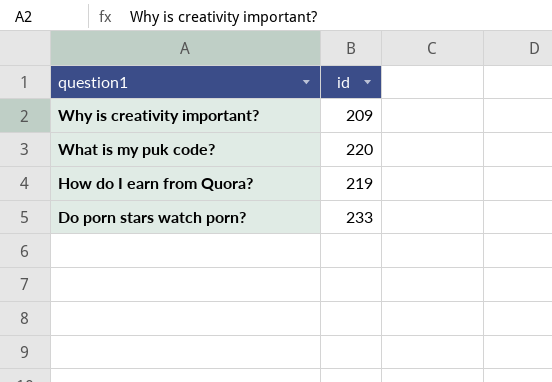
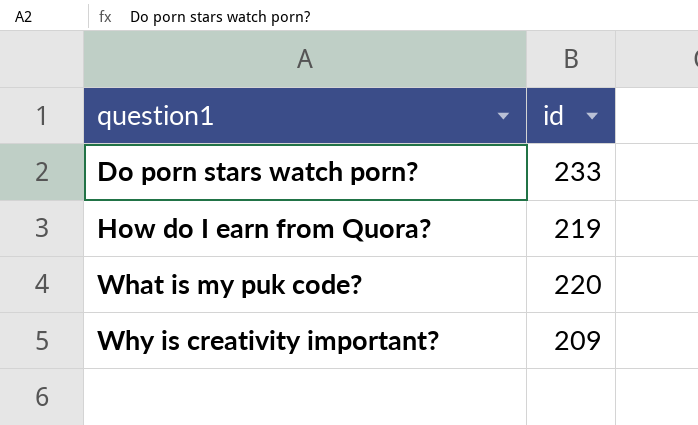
row order: question1 descending -> question1 ascending

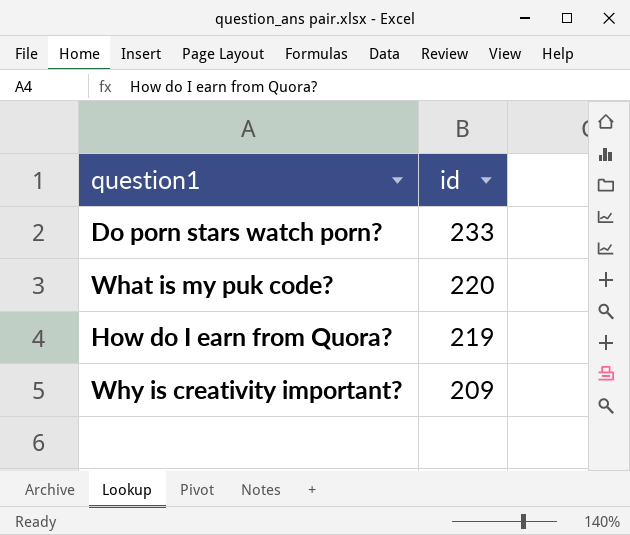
row order: question1 ascending -> id descending

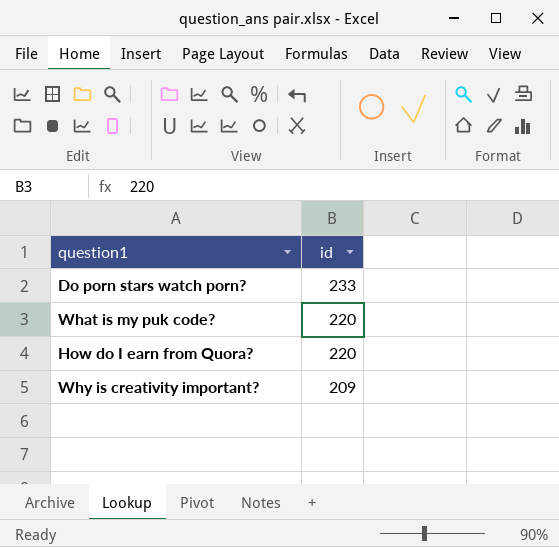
How do I earn from Quora? | id: 219 -> 220

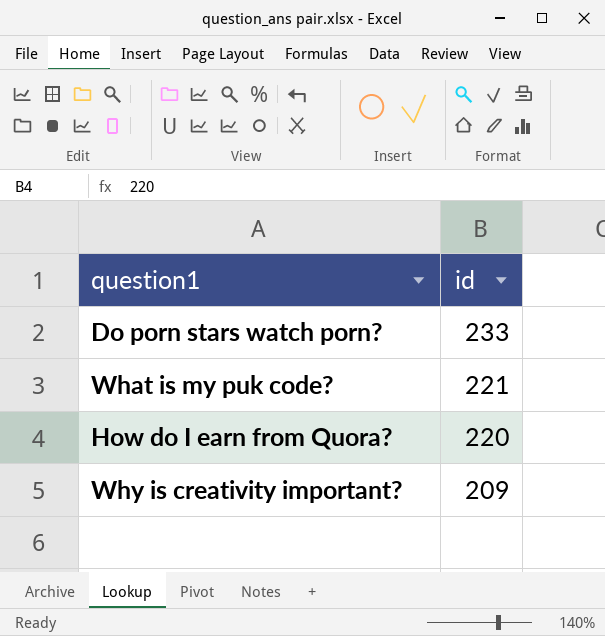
What is my puk code? | id: 220 -> 221

